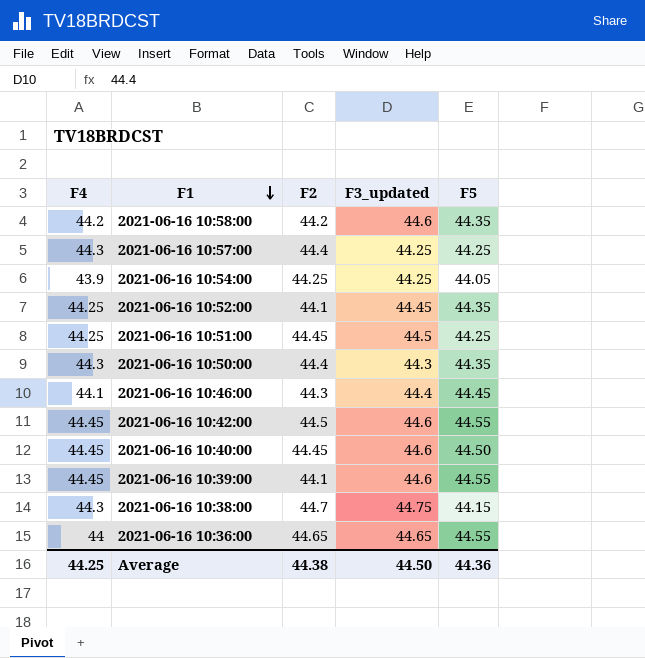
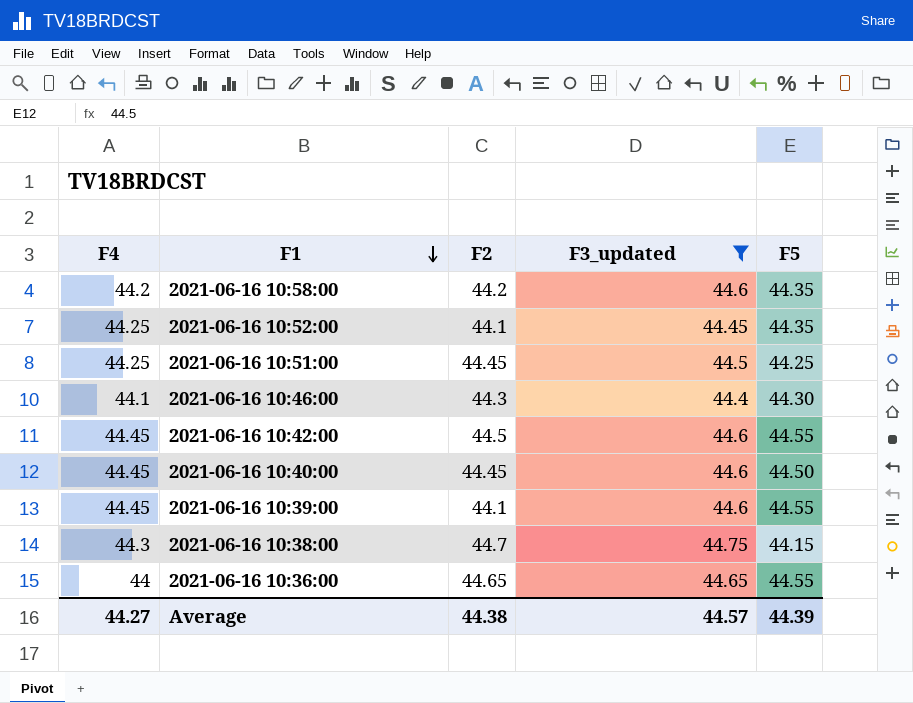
filter: none -> F3_updated >= 44.4
2021-06-16 10:46:00 | F5: 44.45 -> 44.30
Average | F4: 44.25 -> 44.27
Average | F3_updated: 44.50 -> 44.57
Average | F5: 44.36 -> 44.39

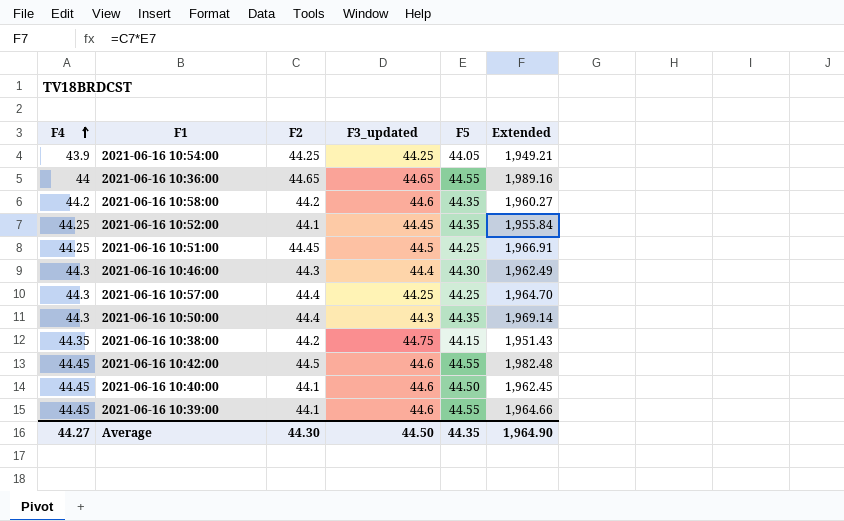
filter: F3_updated >= 44.4 -> none
row order: F1 descending -> F4 ascending
column Extended | formula: none -> [F2] * [F5]
2021-06-16 10:46:00 | F4: 44.1 -> 44.3
2021-06-16 10:38:00 | F4: 44.3 -> 44.35
2021-06-16 10:38:00 | F2: 44.7 -> 44.2
2021-06-16 10:40:00 | F2: 44.45 -> 44.1
Average | F2: 44.38 -> 44.30
Average | F3_updated: 44.57 -> 44.50
Average | F5: 44.39 -> 44.35

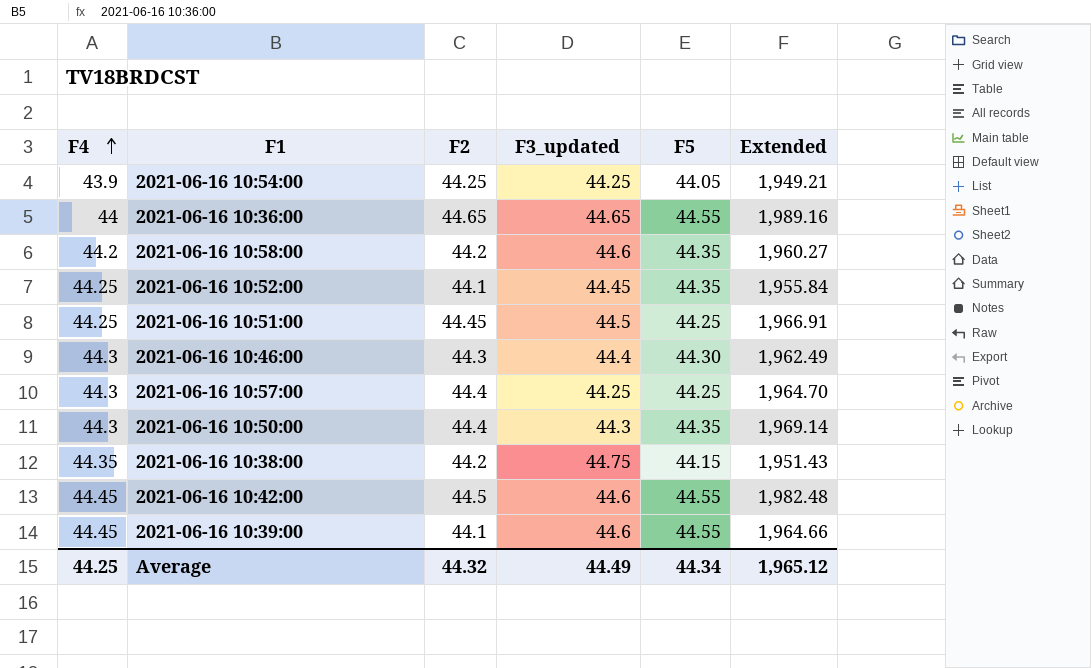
row 2021-06-16 10:40:00: 44.45 | 44.1 | 44.6 | 44.50 | 1,962.45 -> none
Average | F4: 44.27 -> 44.25
Average | F2: 44.30 -> 44.32
Average | F3_updated: 44.50 -> 44.49
Average | F5: 44.35 -> 44.34
Average | Extended: 1,964.90 -> 1,965.12

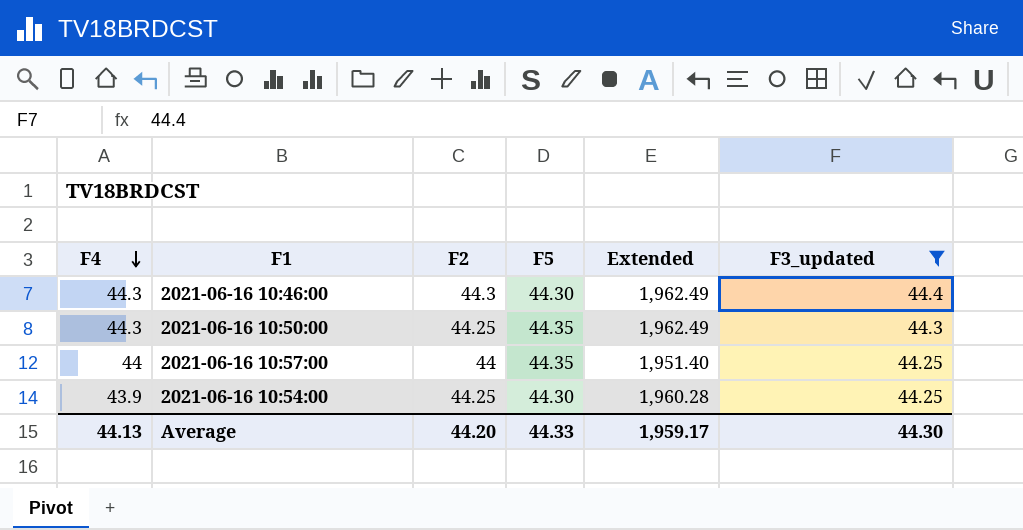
filter: none -> F3_updated <= 44.4
row order: F4 ascending -> F4 descending
column F3_updated | position: 4 -> 6
2021-06-16 10:50:00 | F2: 44.4 -> 44.25
2021-06-16 10:50:00 | Extended: 1,969.14 -> 1,962.49
2021-06-16 10:57:00 | F4: 44.3 -> 44
2021-06-16 10:57:00 | F2: 44.4 -> 44
2021-06-16 10:57:00 | F5: 44.25 -> 44.35
2021-06-16 10:57:00 | Extended: 1,964.70 -> 1,951.40
2021-06-16 10:54:00 | F5: 44.05 -> 44.30
2021-06-16 10:54:00 | Extended: 1,949.21 -> 1,960.28
Average | F4: 44.25 -> 44.13
Average | F2: 44.32 -> 44.20
Average | F5: 44.34 -> 44.33
Average | Extended: 1,965.12 -> 1,959.17
Average | F3_updated: 44.49 -> 44.30

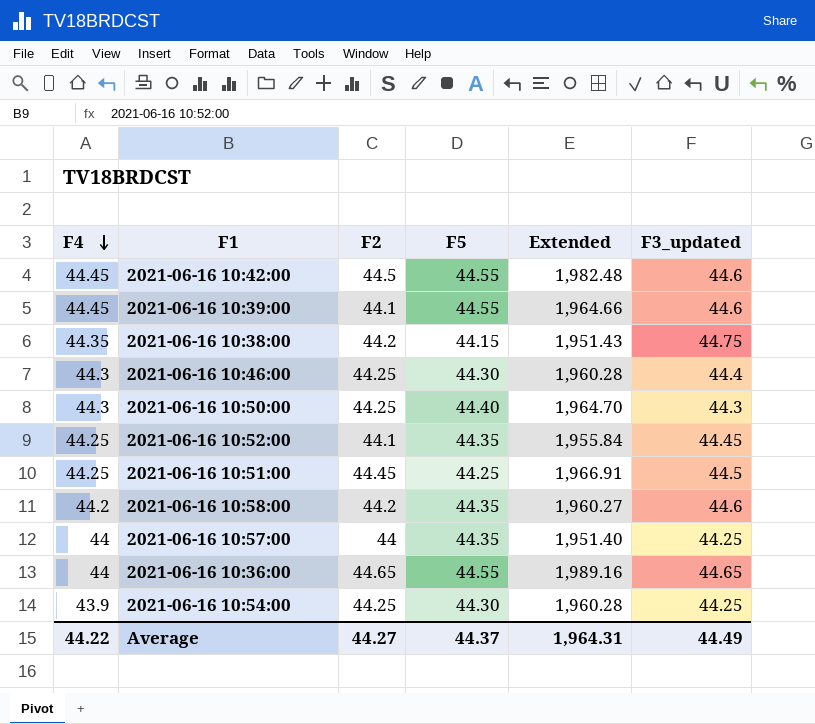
filter: F3_updated <= 44.4 -> none
2021-06-16 10:46:00 | F2: 44.3 -> 44.25
2021-06-16 10:46:00 | Extended: 1,962.49 -> 1,960.28
2021-06-16 10:50:00 | F5: 44.35 -> 44.40
2021-06-16 10:50:00 | Extended: 1,962.49 -> 1,964.70
Average | F4: 44.13 -> 44.22
Average | F2: 44.20 -> 44.27
Average | F5: 44.33 -> 44.37
Average | Extended: 1,959.17 -> 1,964.31
Average | F3_updated: 44.30 -> 44.49

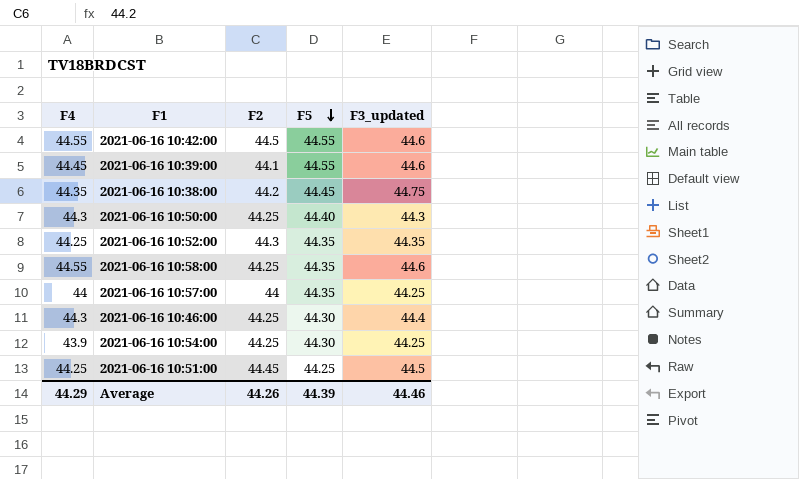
row order: F4 descending -> F5 descending
column Extended | formula: [F2] * [F5] -> none
row 2021-06-16 10:36:00: 44 | 44.65 | 44.55 | 1,989.16 | 44.65 -> none
2021-06-16 10:42:00 | F4: 44.45 -> 44.55
2021-06-16 10:38:00 | F5: 44.15 -> 44.45
2021-06-16 10:52:00 | F2: 44.1 -> 44.3
2021-06-16 10:52:00 | F3_updated: 44.45 -> 44.35
2021-06-16 10:58:00 | F4: 44.2 -> 44.55
2021-06-16 10:58:00 | F2: 44.2 -> 44.25
Average | F4: 44.22 -> 44.29
Average | F2: 44.27 -> 44.26
Average | F5: 44.37 -> 44.39
Average | F3_updated: 44.49 -> 44.46

